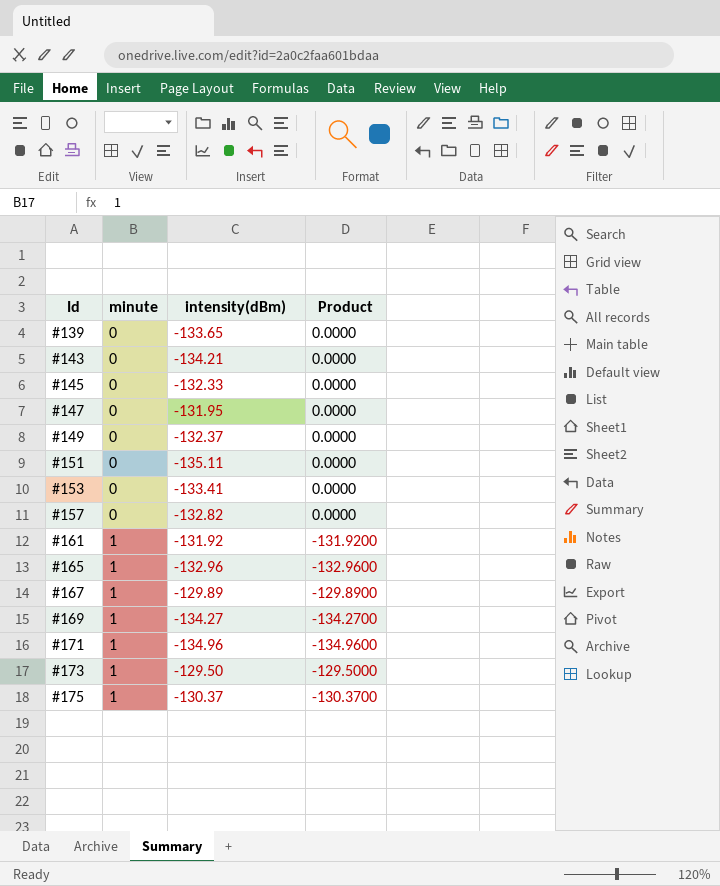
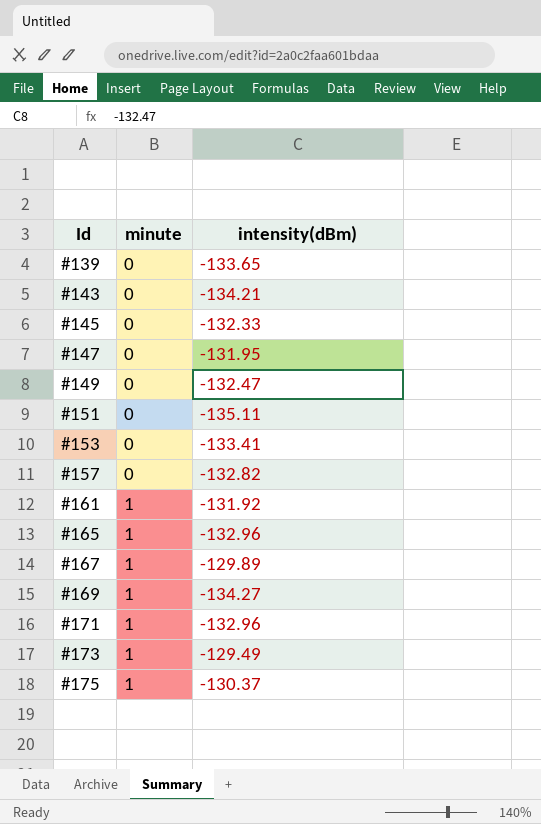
column Product | formula: [minute] * [intensity(dBm)] -> none
#149 | intensity(dBm): -132.37 -> -132.47
#171 | intensity(dBm): -134.96 -> -132.96
#173 | intensity(dBm): -129.50 -> -129.49

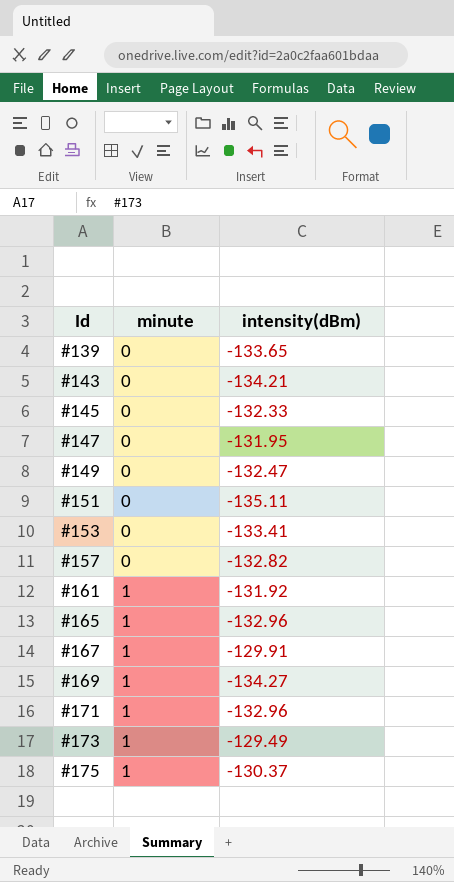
#167 | intensity(dBm): -129.89 -> -129.91

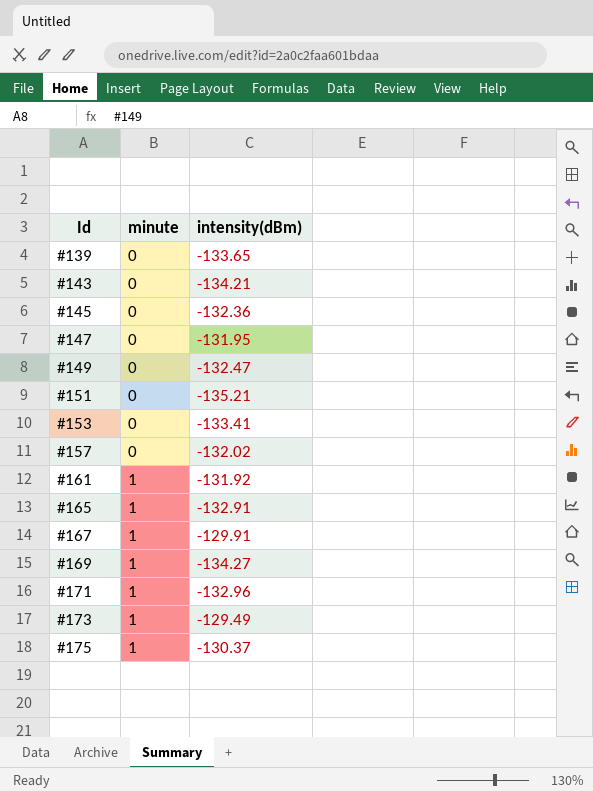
#145 | intensity(dBm): -132.33 -> -132.36
#151 | intensity(dBm): -135.11 -> -135.21
#157 | intensity(dBm): -132.82 -> -132.02
#165 | intensity(dBm): -132.96 -> -132.91

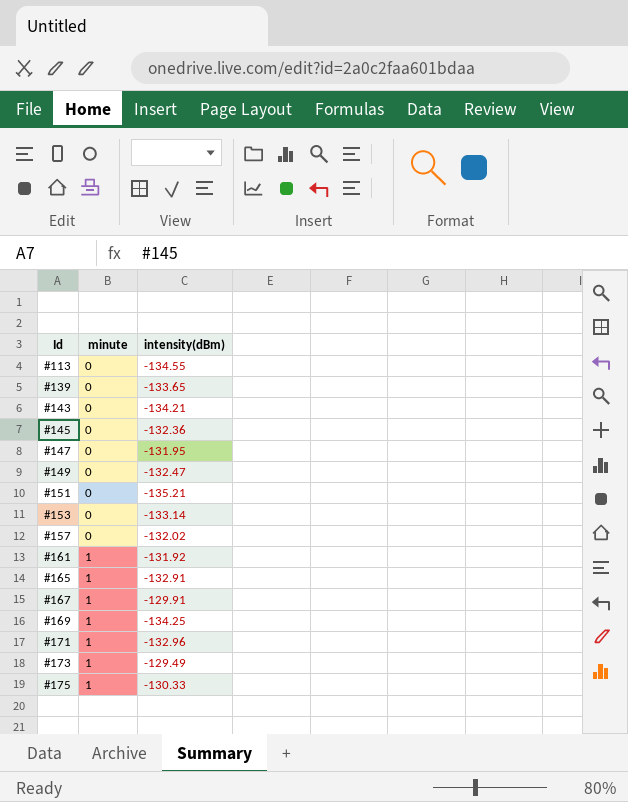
row #113: none -> 0 | -134.55
#153 | intensity(dBm): -133.41 -> -133.14
#169 | intensity(dBm): -134.27 -> -134.25
#175 | intensity(dBm): -130.37 -> -130.33

